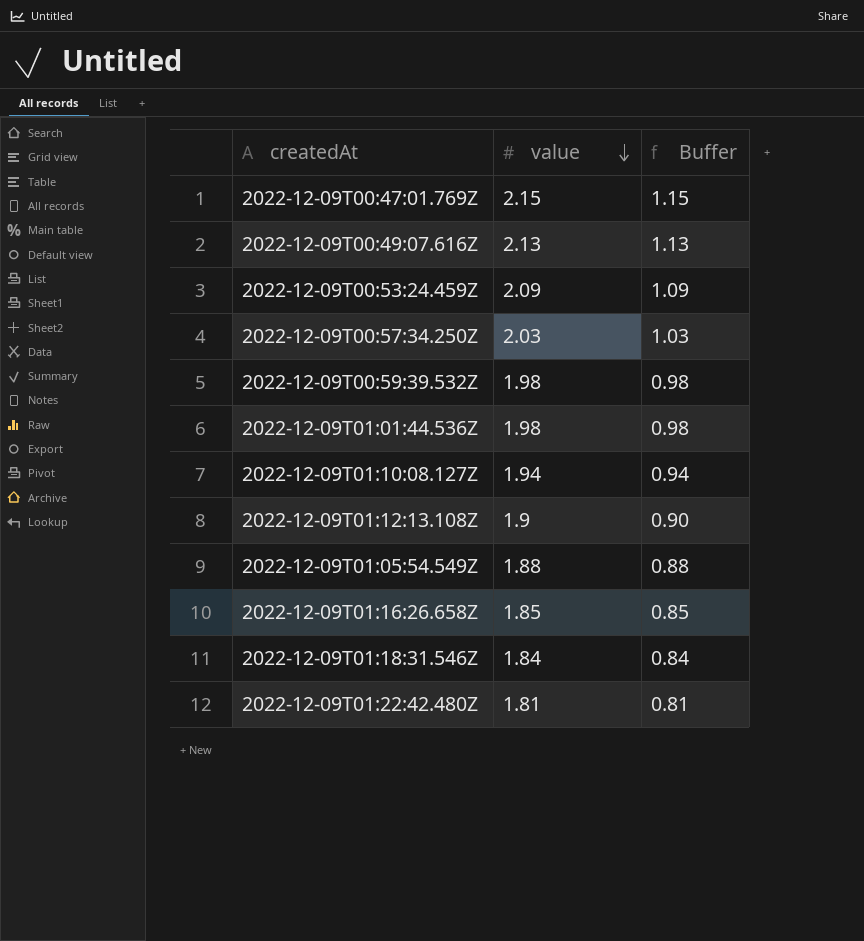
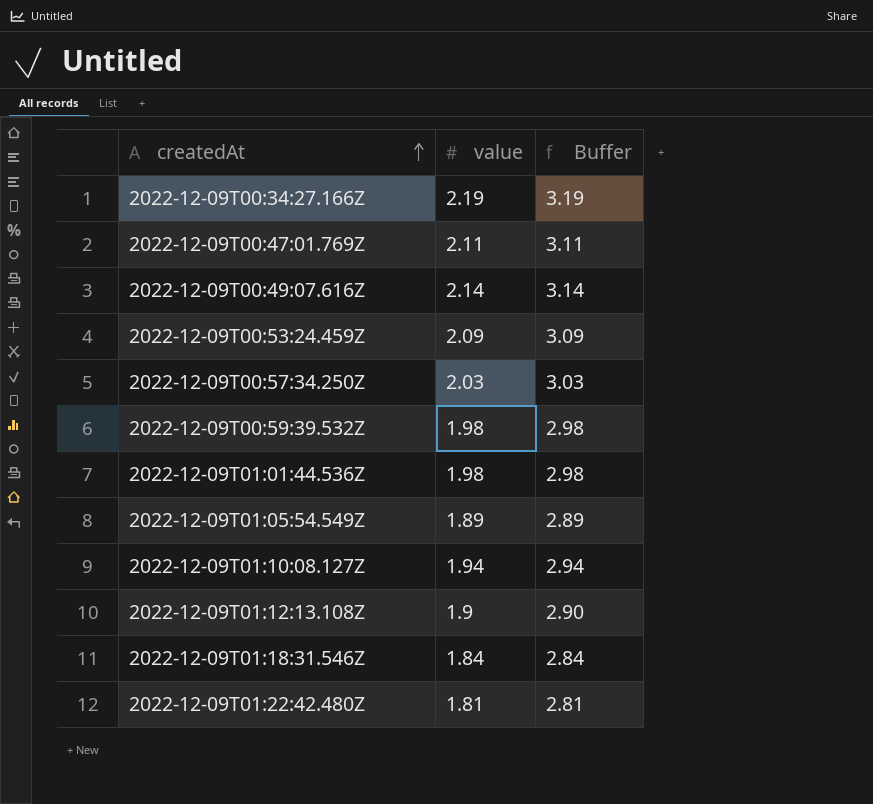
row order: value descending -> createdAt ascending
column Buffer | formula: [value] - 1 -> [value] + 1
row 2022-12-09T01:16:26.658Z: 1.85 | 0.85 -> none
row 2022-12-09T00:34:27.166Z: none -> 2.19 | 3.19
2022-12-09T00:47:01.769Z | value: 2.15 -> 2.11
2022-12-09T00:49:07.616Z | value: 2.13 -> 2.14
2022-12-09T01:05:54.549Z | value: 1.88 -> 1.89

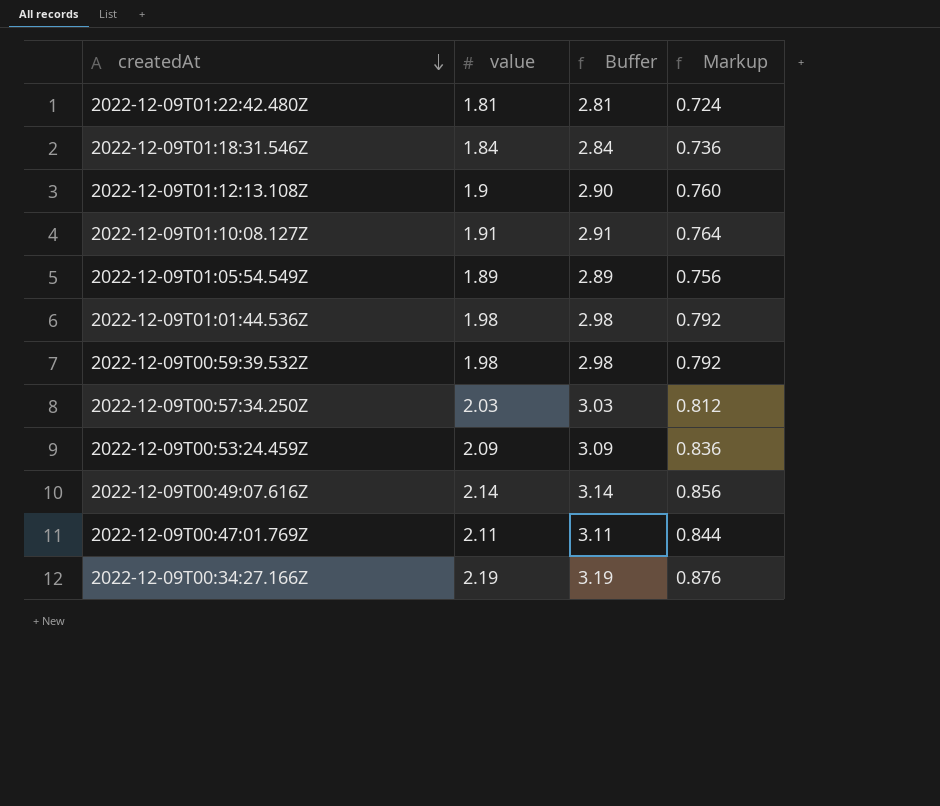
row order: createdAt ascending -> createdAt descending
column Markup | formula: none -> [value] * 0.4
2022-12-09T01:10:08.127Z | value: 1.94 -> 1.91
2022-12-09T01:10:08.127Z | Buffer: 2.94 -> 2.91

